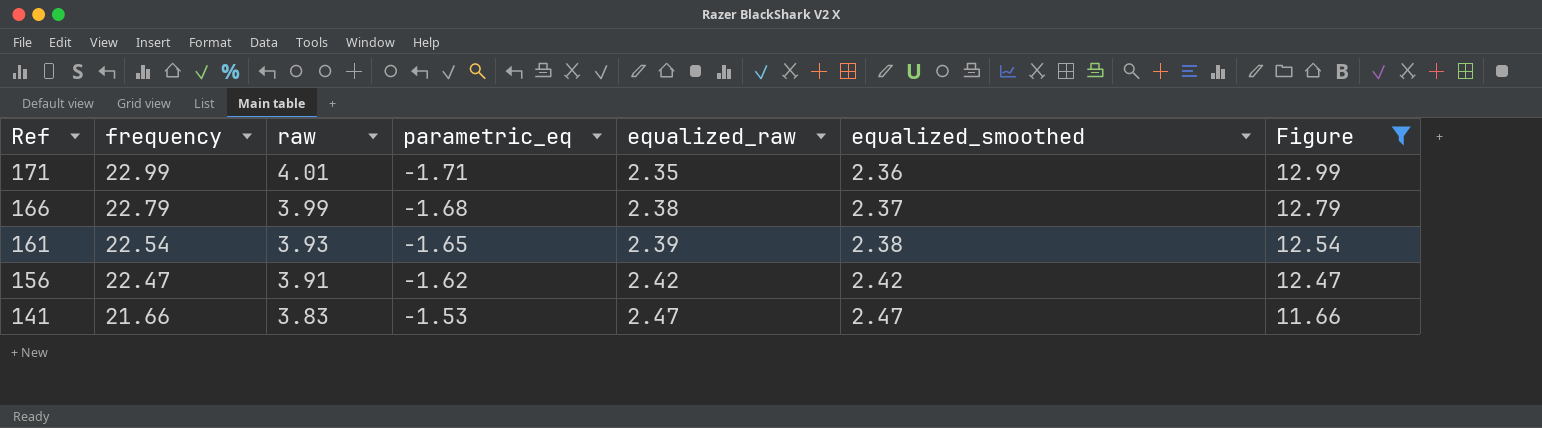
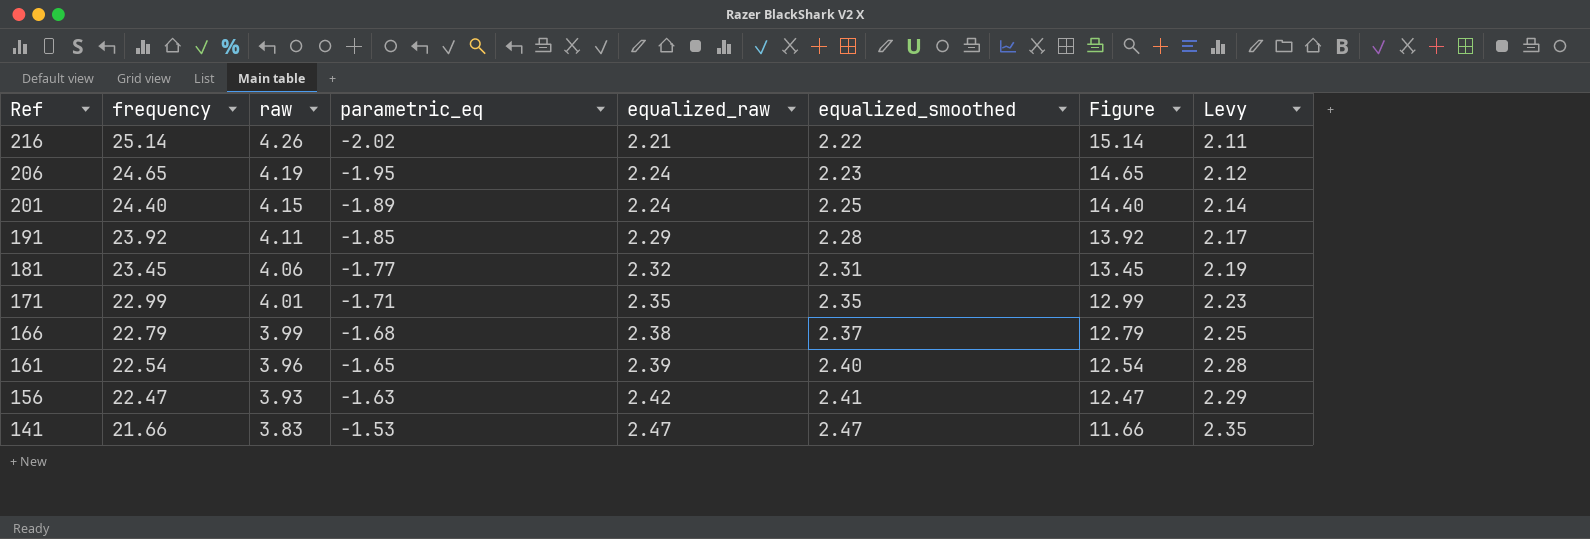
filter: Figure <= 12.99 -> none
column Levy | formula: none -> [equalized_smoothed] * 0.95
171 | equalized_smoothed: 2.36 -> 2.35
161 | raw: 3.93 -> 3.96
161 | equalized_smoothed: 2.38 -> 2.40
156 | raw: 3.91 -> 3.93
156 | parametric_eq: -1.62 -> -1.63
156 | equalized_smoothed: 2.42 -> 2.41

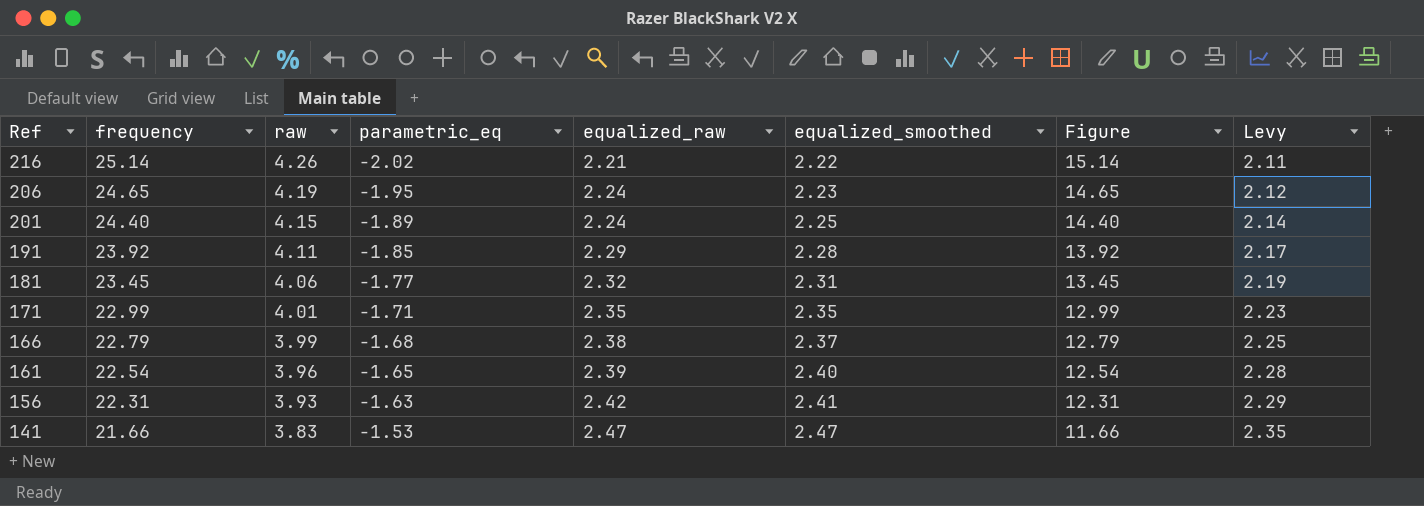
156 | frequency: 22.47 -> 22.31
156 | Figure: 12.47 -> 12.31

